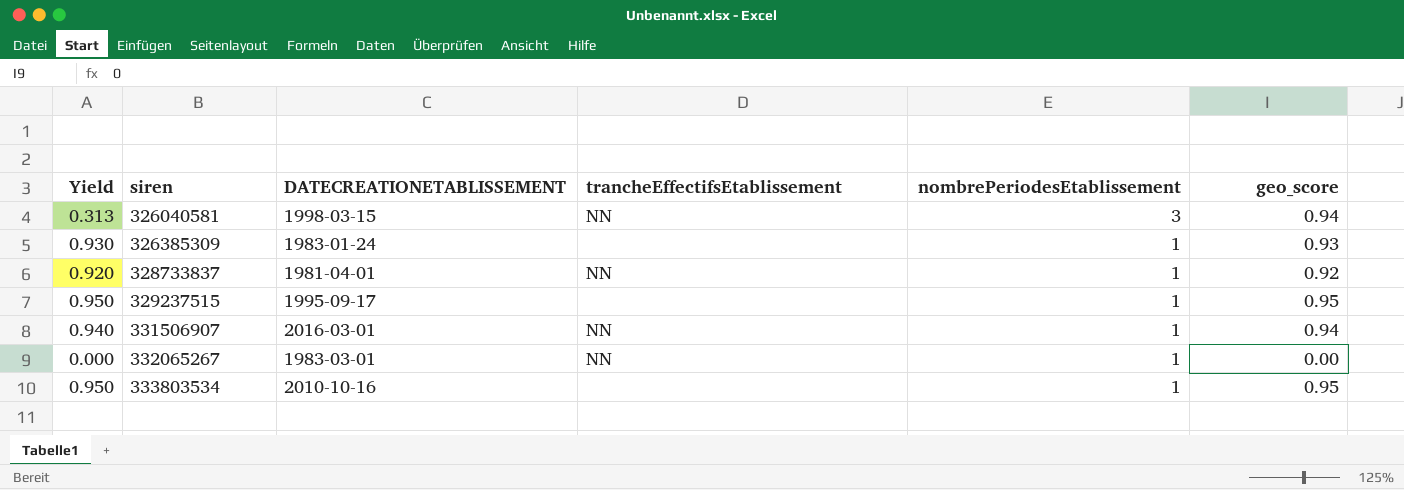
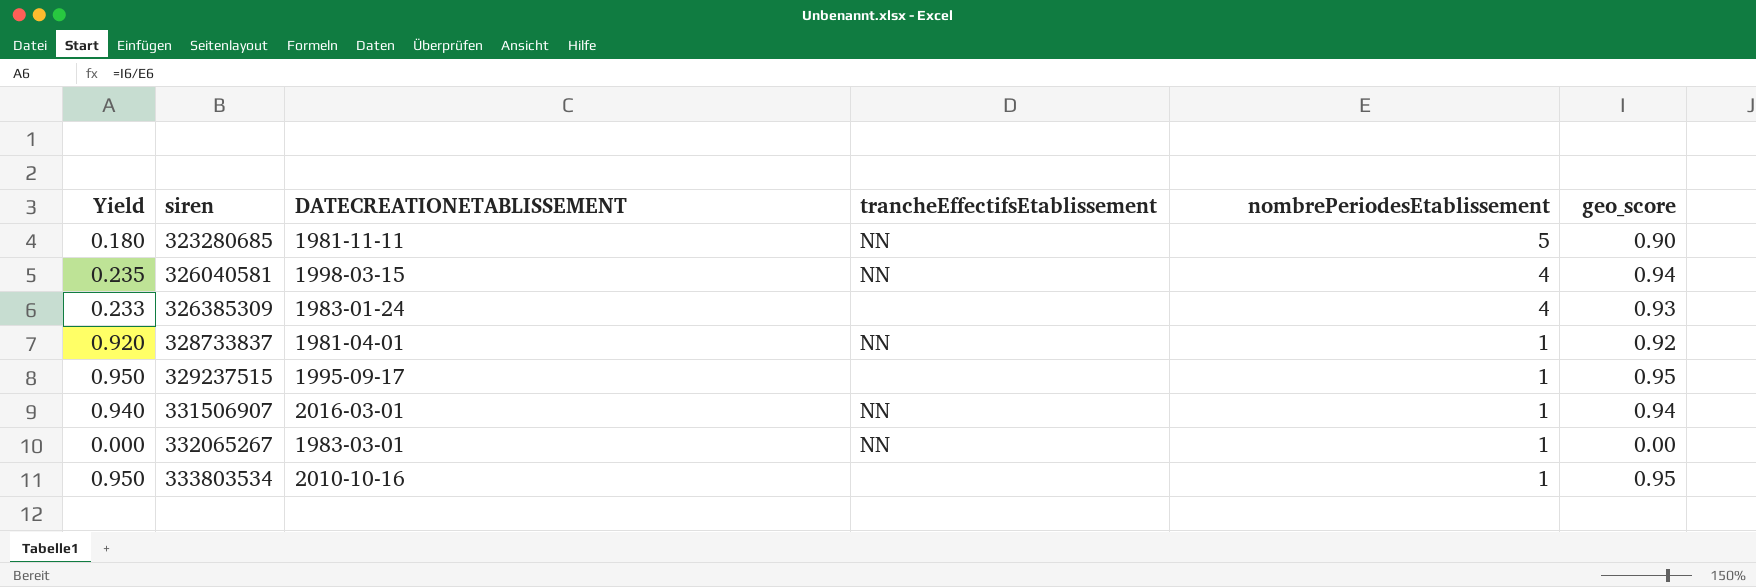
row 323280685: none -> 0.180 | 1981-11-11 | NN | 5 | 0.90
326040581 | Yield: 0.313 -> 0.235
326040581 | nombrePeriodesEtablissement: 3 -> 4
326385309 | Yield: 0.930 -> 0.233
326385309 | nombrePeriodesEtablissement: 1 -> 4

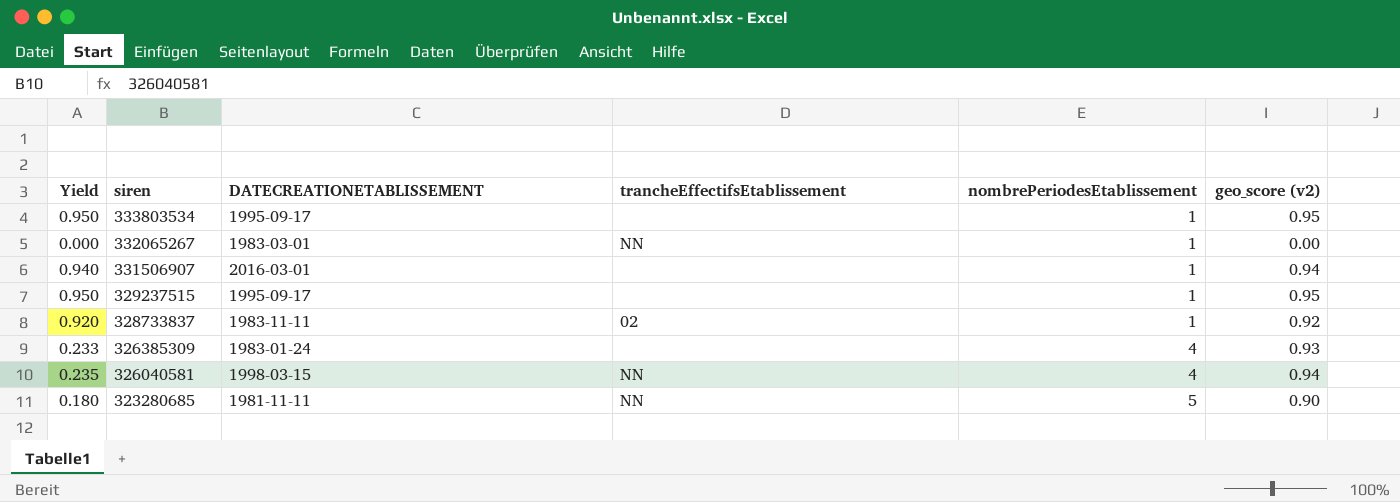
row order: siren ascending -> siren descending
column name: geo_score -> geo_score (v2)
333803534 | DATECREATIONETABLISSEMENT: 2010-10-16 -> 1995-09-17
331506907 | trancheEffectifsEtablissement: NN -> none
328733837 | DATECREATIONETABLISSEMENT: 1981-04-01 -> 1983-11-11
328733837 | trancheEffectifsEtablissement: NN -> 02

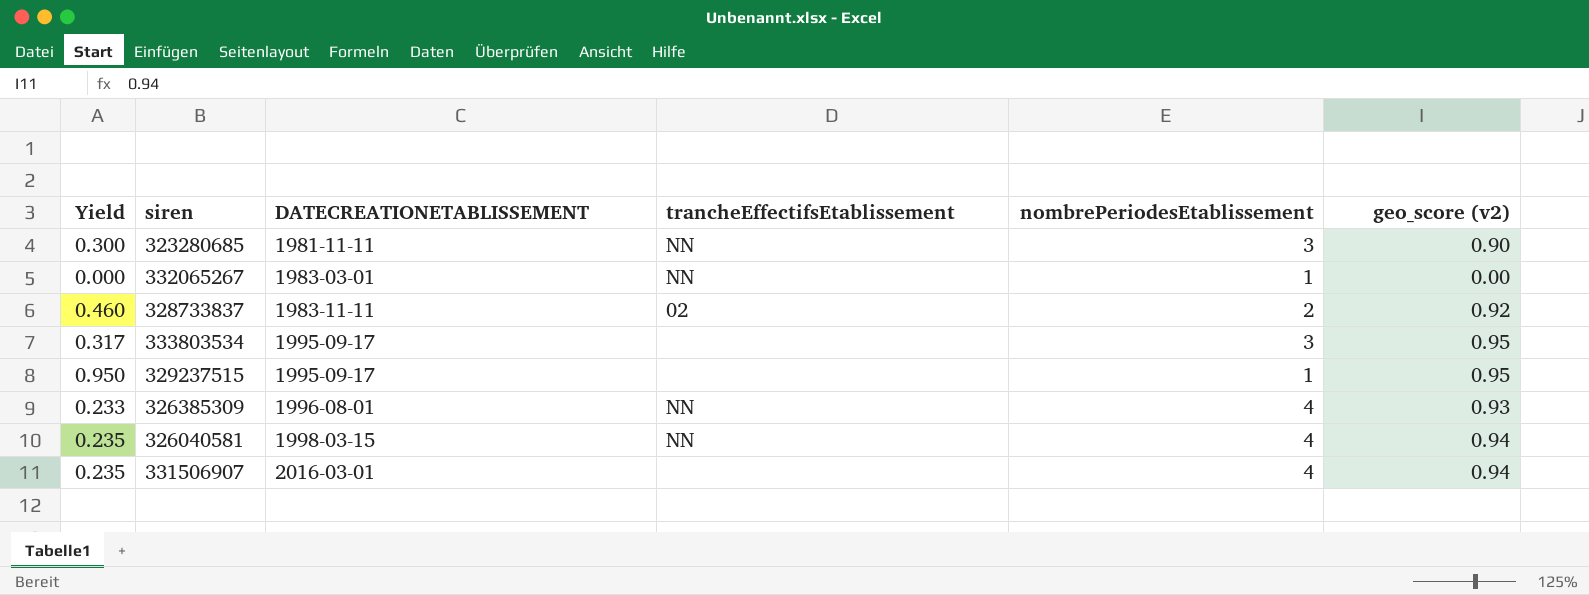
row order: siren descending -> DATECREATIONETABLISSEMENT ascending
323280685 | Yield: 0.180 -> 0.300
323280685 | nombrePeriodesEtablissement: 5 -> 3
328733837 | Yield: 0.920 -> 0.460
328733837 | nombrePeriodesEtablissement: 1 -> 2
333803534 | Yield: 0.950 -> 0.317
333803534 | nombrePeriodesEtablissement: 1 -> 3
326385309 | DATECREATIONETABLISSEMENT: 1983-01-24 -> 1996-08-01
326385309 | trancheEffectifsEtablissement: none -> NN
331506907 | Yield: 0.940 -> 0.235
331506907 | nombrePeriodesEtablissement: 1 -> 4

